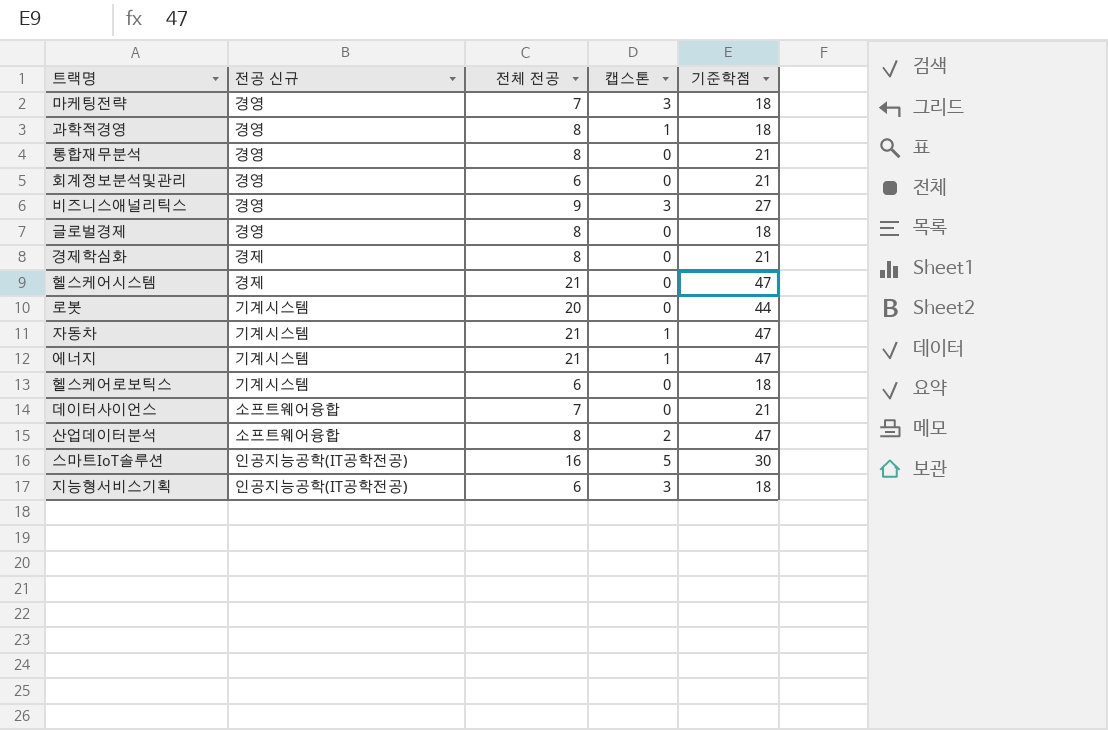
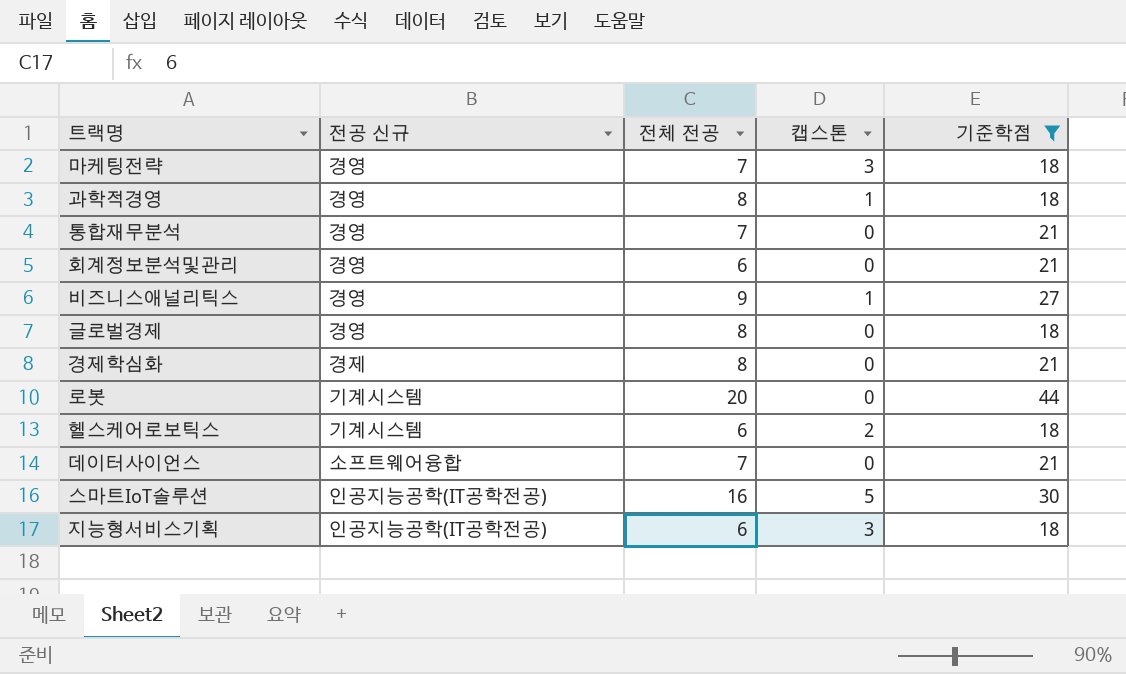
filter: none -> 기준학점 != 47
통합재무분석 | 전체 전공: 8 -> 7
비즈니스애널리틱스 | 캡스톤: 3 -> 1
헬스케어로보틱스 | 캡스톤: 0 -> 2

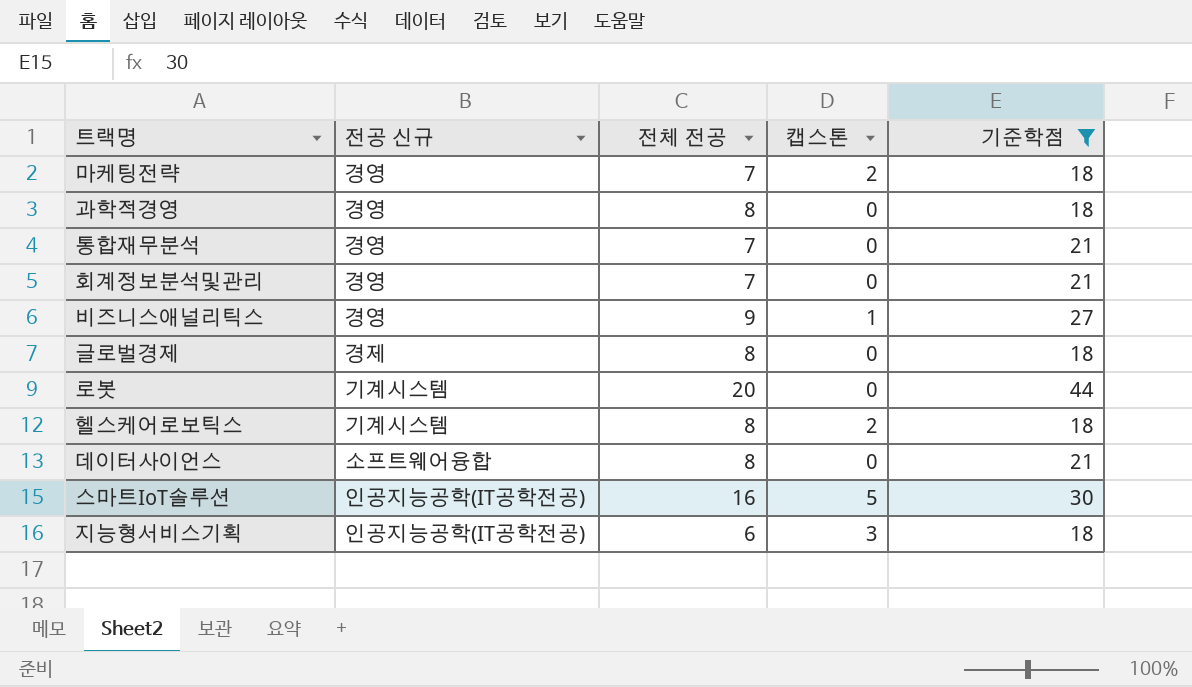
row 경제학심화: 경제 | 8 | 0 | 21 -> none
마케팅전략 | 캡스톤: 3 -> 2
과학적경영 | 캡스톤: 1 -> 0
회계정보분석및관리 | 전체 전공: 6 -> 7
글로벌경제 | 전공 신규: 경영 -> 경제
헬스케어로보틱스 | 전체 전공: 6 -> 8
데이터사이언스 | 전체 전공: 7 -> 8

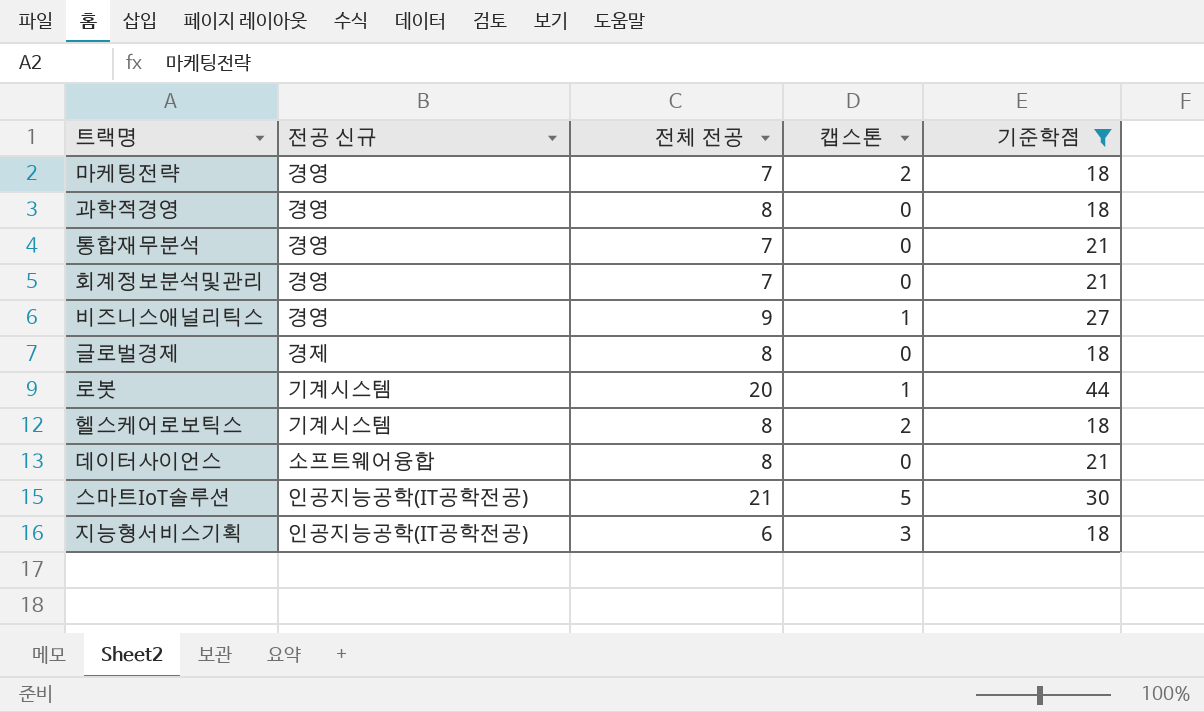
로봇 | 캡스톤: 0 -> 1
스마트IoT솔루션 | 전체 전공: 16 -> 21

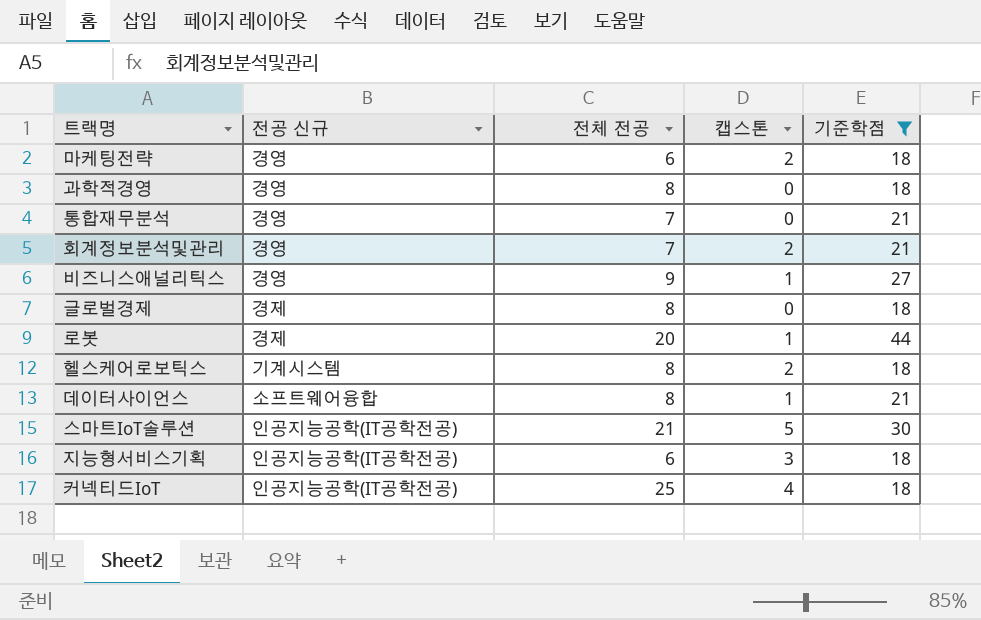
마케팅전략 | 전체 전공: 7 -> 6
회계정보분석및관리 | 캡스톤: 0 -> 2
로봇 | 전공 신규: 기계시스템 -> 경제
데이터사이언스 | 캡스톤: 0 -> 1
row 커넥티드IoT: none -> 인공지능공학(IT공학전공) | 25 | 4 | 18

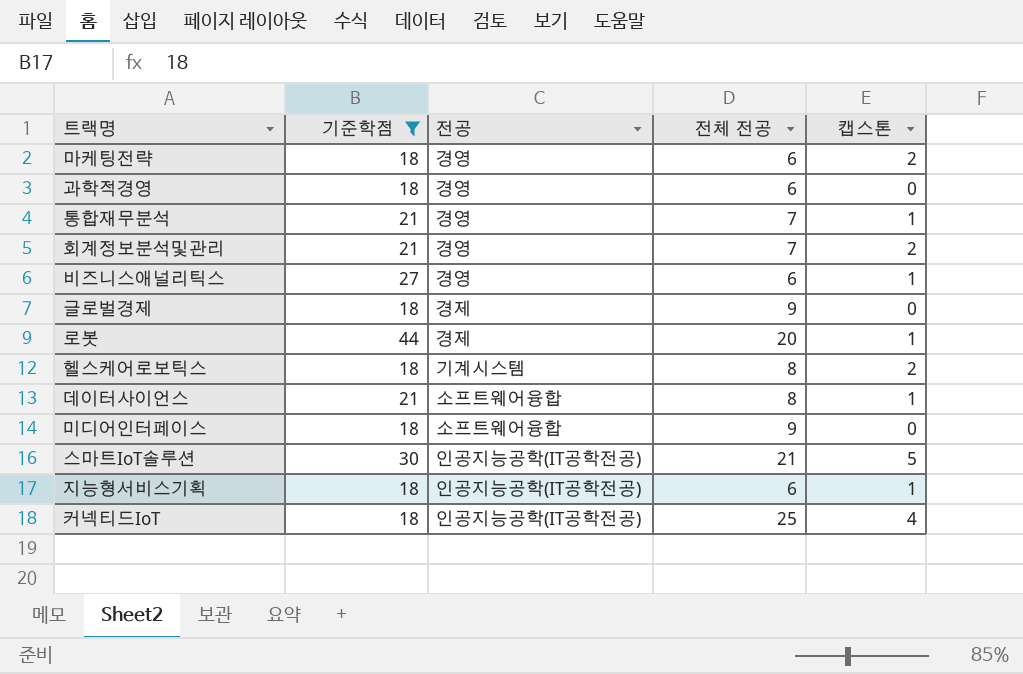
column 기준학점 | position: 5 -> 2
column name: 전공 신규 -> 전공
과학적경영 | 전체 전공: 8 -> 6
통합재무분석 | 캡스톤: 0 -> 1
비즈니스애널리틱스 | 전체 전공: 9 -> 6
글로벌경제 | 전체 전공: 8 -> 9
row 미디어인터페이스: none -> 18 | 소프트웨어융합 | 9 | 0
지능형서비스기획 | 캡스톤: 3 -> 1

